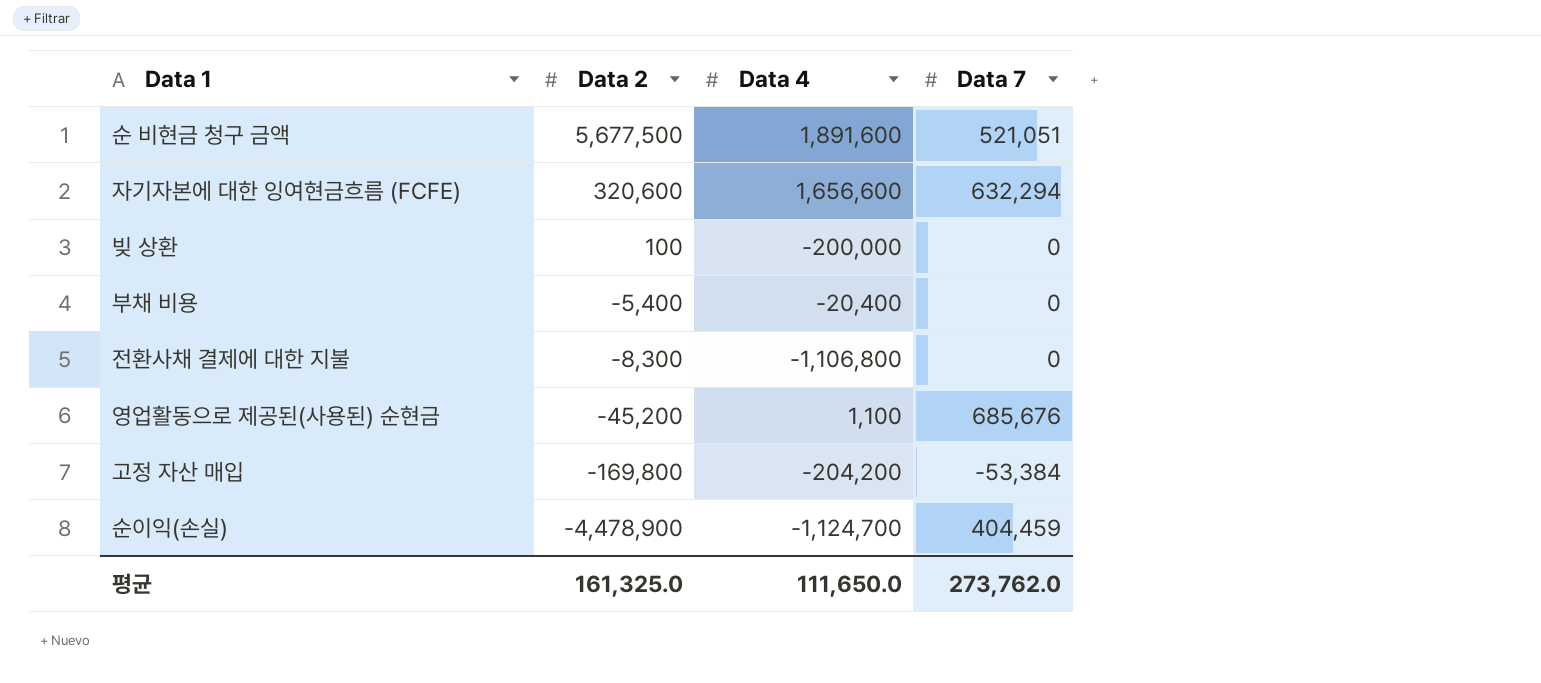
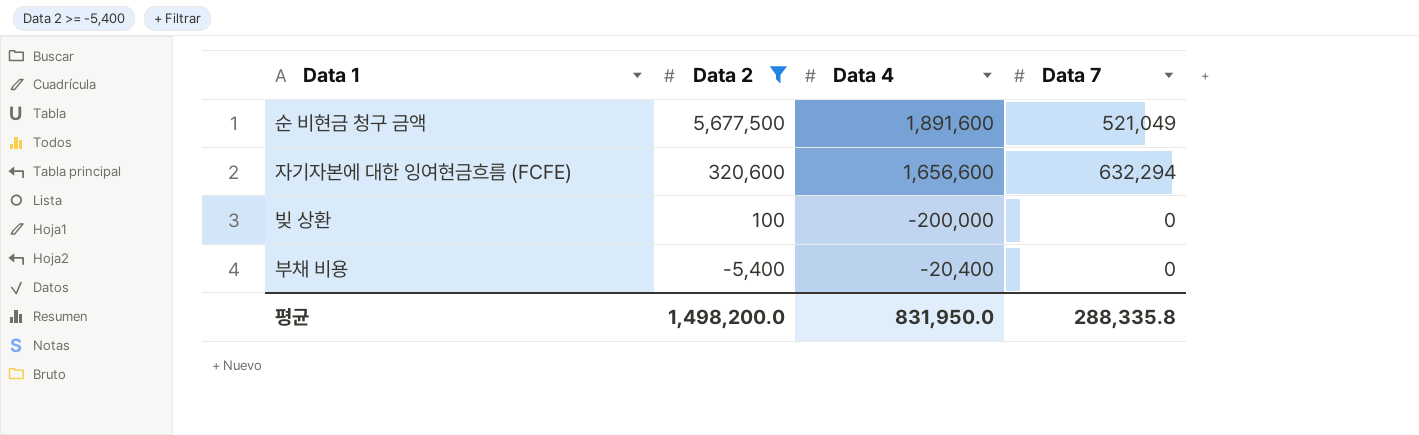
filter: none -> Data 2 >= -5,400
순 비현금 청구 금액 | Data 7: 521,051 -> 521,049
평균 | Data 2: 161,325.0 -> 1,498,200.0
평균 | Data 4: 111,650.0 -> 831,950.0
평균 | Data 7: 273,762.0 -> 288,335.8

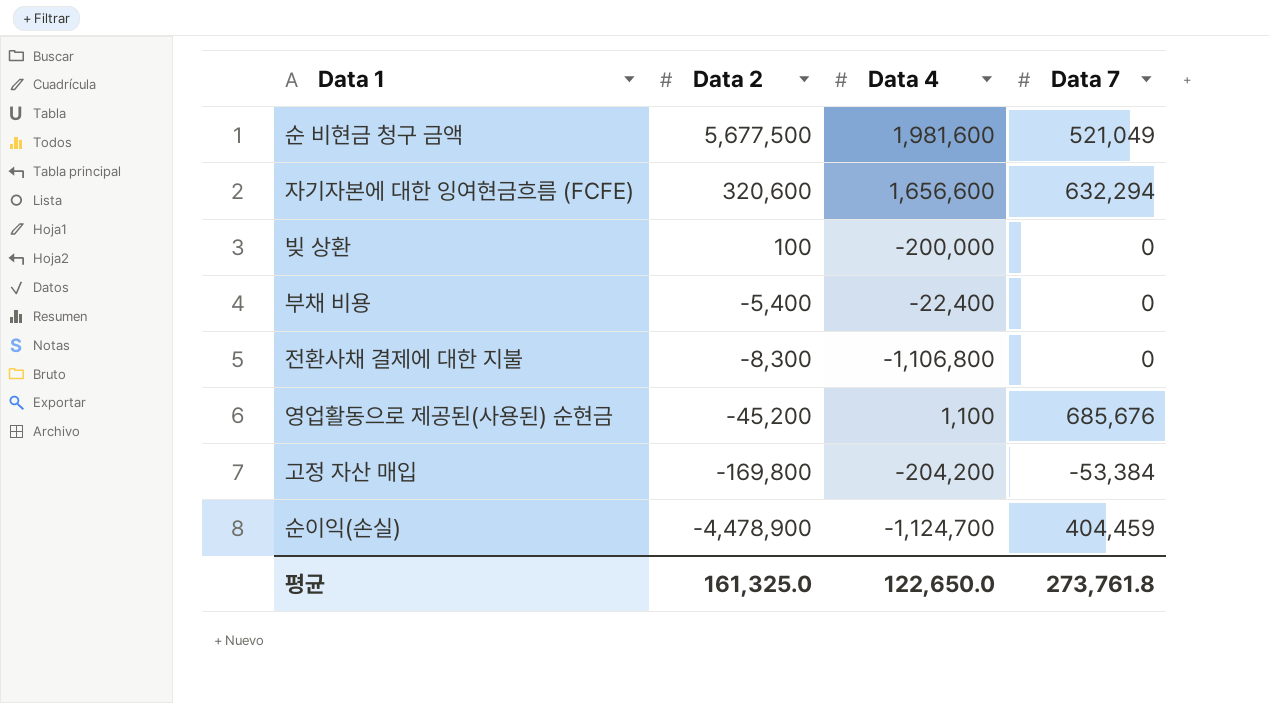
filter: Data 2 >= -5,400 -> none
순 비현금 청구 금액 | Data 4: 1,891,600 -> 1,981,600
부채 비용 | Data 4: -20,400 -> -22,400
평균 | Data 2: 1,498,200.0 -> 161,325.0
평균 | Data 4: 831,950.0 -> 122,650.0
평균 | Data 7: 288,335.8 -> 273,761.8

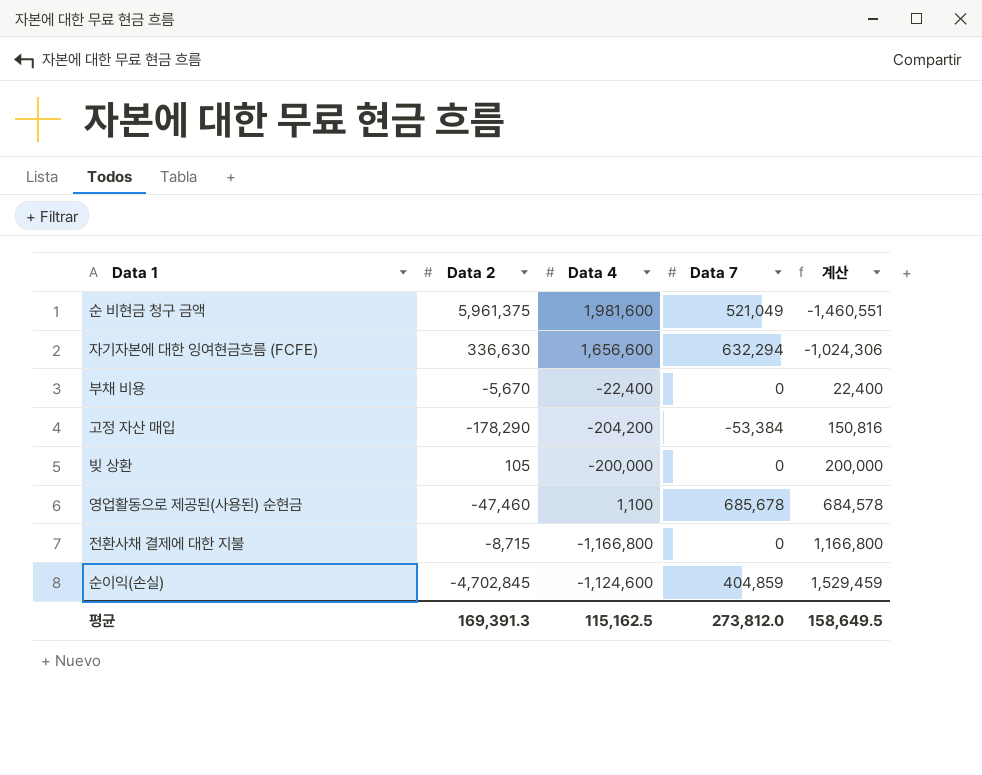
row order: Data 2 descending -> 계산 ascending
column 계산 | formula: none -> [Data 7] - [Data 4]
순 비현금 청구 금액 | Data 2: 5,677,500 -> 5,961,375
자기자본에 대한 잉여현금흐름 (FCFE) | Data 2: 320,600 -> 336,630
부채 비용 | Data 2: -5,400 -> -5,670
고정 자산 매입 | Data 2: -169,800 -> -178,290
빚 상환 | Data 2: 100 -> 105
영업활동으로 제공된(사용된) 순현금 | Data 2: -45,200 -> -47,460
영업활동으로 제공된(사용된) 순현금 | Data 7: 685,676 -> 685,678
전환사채 결제에 대한 지불 | Data 2: -8,300 -> -8,715
전환사채 결제에 대한 지불 | Data 4: -1,106,800 -> -1,166,800
순이익(손실) | Data 2: -4,478,900 -> -4,702,845
순이익(손실) | Data 4: -1,124,700 -> -1,124,600
순이익(손실) | Data 7: 404,459 -> 404,859
평균 | Data 2: 161,325.0 -> 169,391.3
평균 | Data 4: 122,650.0 -> 115,162.5
평균 | Data 7: 273,761.8 -> 273,812.0

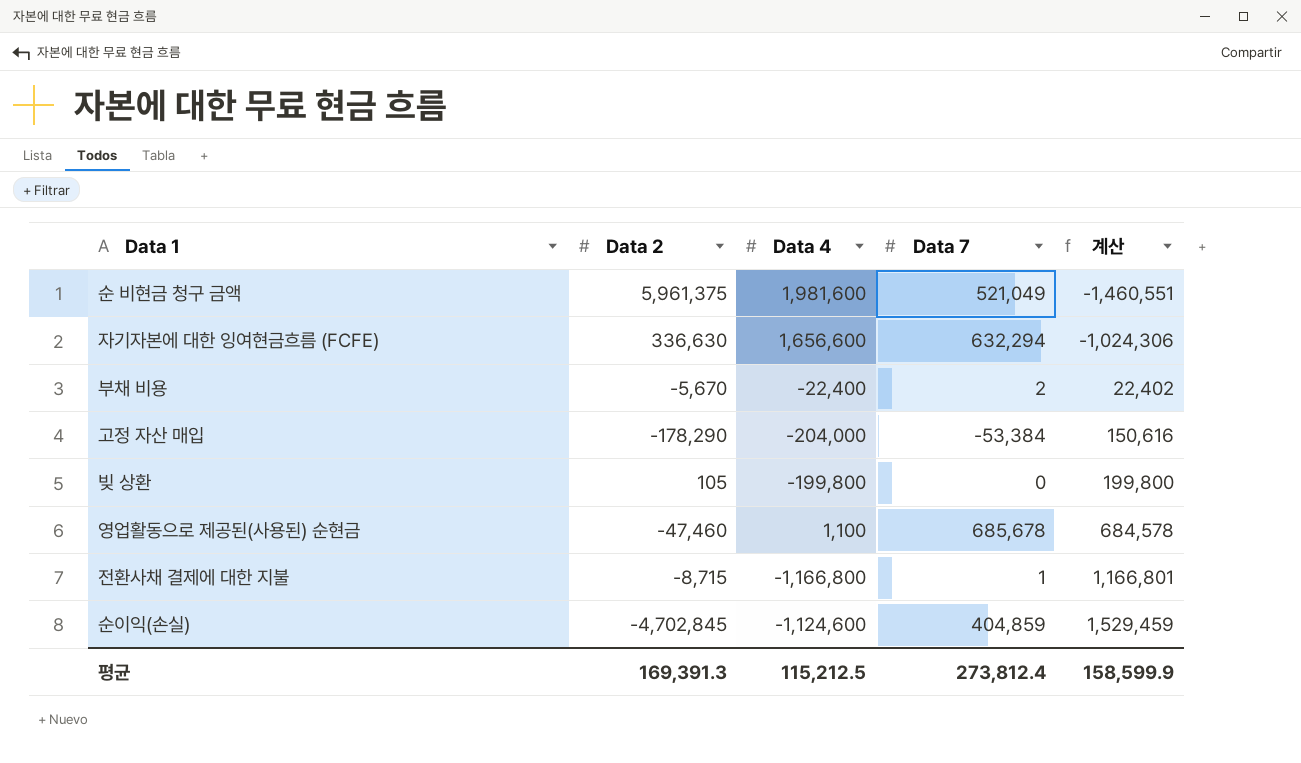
부채 비용 | Data 7: 0 -> 2
부채 비용 | 계산: 22,400 -> 22,402
고정 자산 매입 | Data 4: -204,200 -> -204,000
고정 자산 매입 | 계산: 150,816 -> 150,616
빚 상환 | Data 4: -200,000 -> -199,800
빚 상환 | 계산: 200,000 -> 199,800
전환사채 결제에 대한 지불 | Data 7: 0 -> 1
전환사채 결제에 대한 지불 | 계산: 1,166,800 -> 1,166,801
평균 | Data 4: 115,162.5 -> 115,212.5
평균 | Data 7: 273,812.0 -> 273,812.4
평균 | 계산: 158,649.5 -> 158,599.9

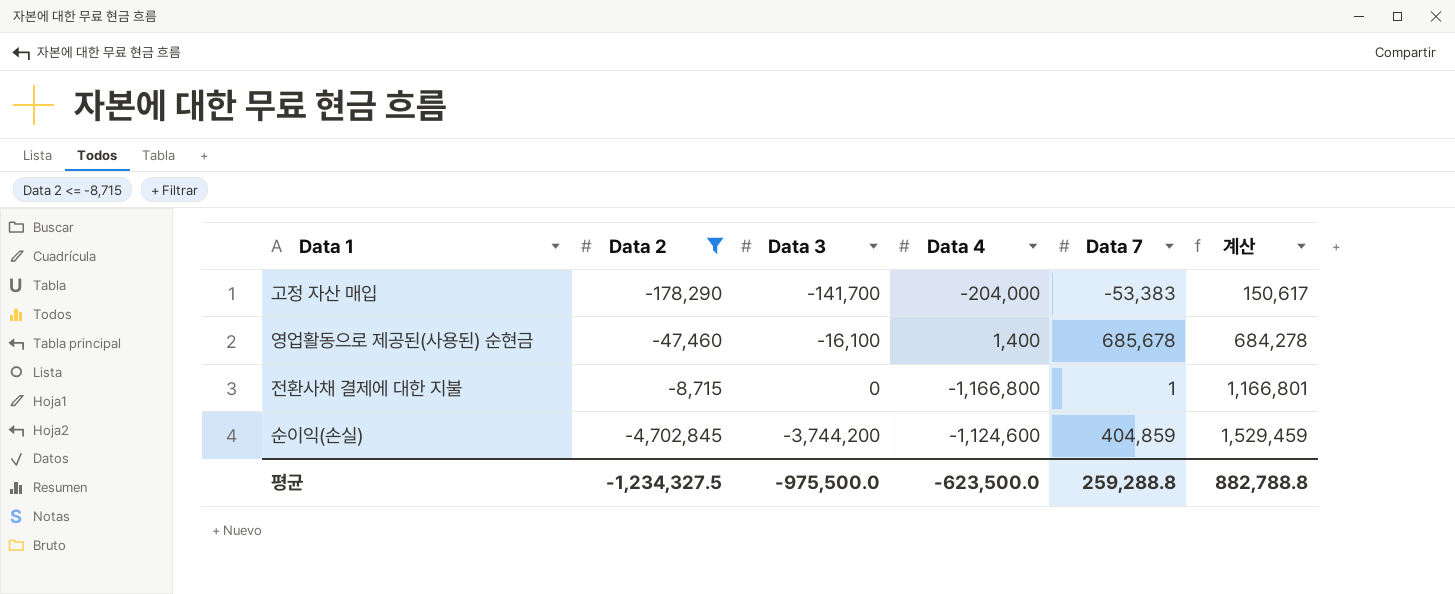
filter: none -> Data 2 <= -8,715
column Data 3 | position: none -> 3
고정 자산 매입 | Data 7: -53,384 -> -53,383
고정 자산 매입 | 계산: 150,616 -> 150,617
영업활동으로 제공된(사용된) 순현금 | Data 4: 1,100 -> 1,400
영업활동으로 제공된(사용된) 순현금 | 계산: 684,578 -> 684,278
평균 | Data 2: 169,391.3 -> -1,234,327.5
평균 | Data 4: 115,212.5 -> -623,500.0
평균 | Data 7: 273,812.4 -> 259,288.8
평균 | 계산: 158,599.9 -> 882,788.8

